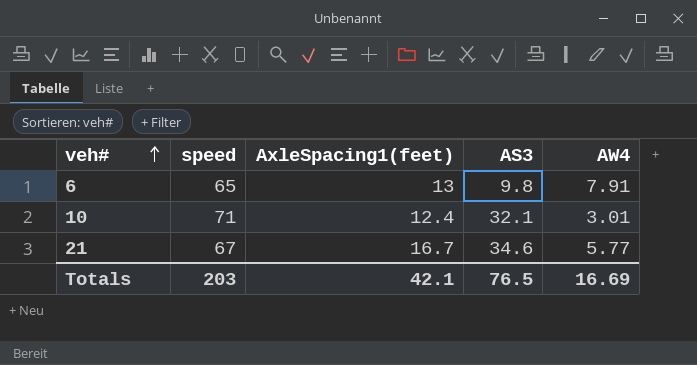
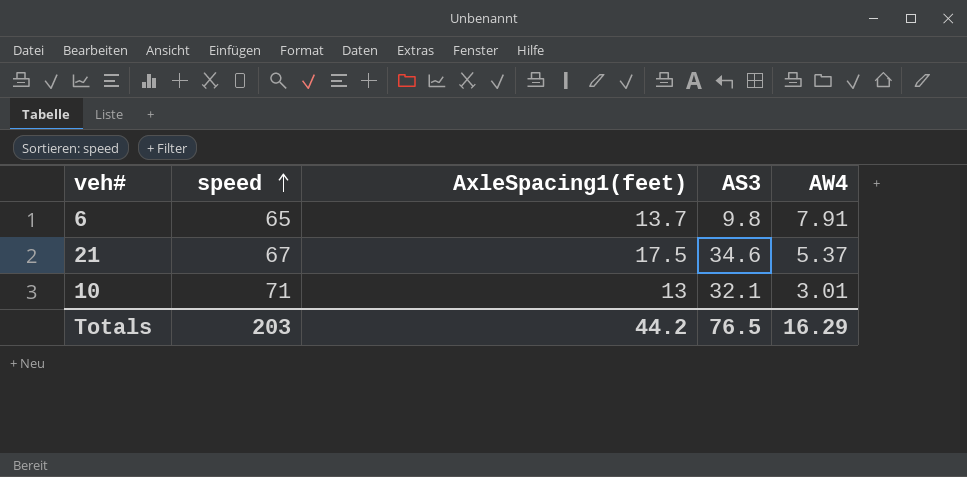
row order: veh# ascending -> speed ascending
6 | AxleSpacing1(feet): 13 -> 13.7
21 | AxleSpacing1(feet): 16.7 -> 17.5
21 | AW4: 5.77 -> 5.37
10 | AxleSpacing1(feet): 12.4 -> 13
Totals | AxleSpacing1(feet): 42.1 -> 44.2
Totals | AW4: 16.69 -> 16.29

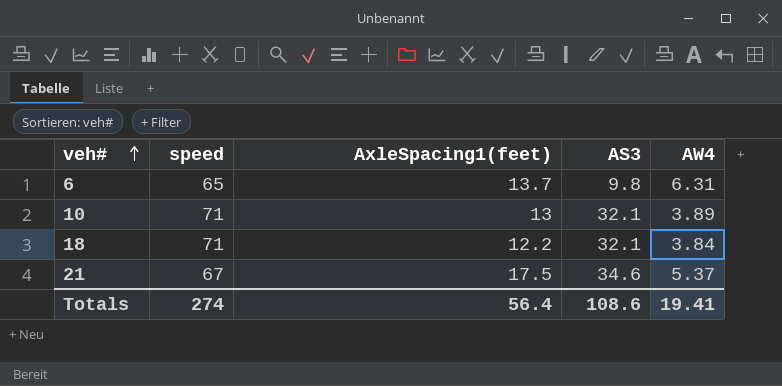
row order: speed ascending -> veh# ascending
6 | AW4: 7.91 -> 6.31
10 | AW4: 3.01 -> 3.89
row 18: none -> 71 | 12.2 | 32.1 | 3.84
Totals | speed: 203 -> 274
Totals | AxleSpacing1(feet): 44.2 -> 56.4
Totals | AS3: 76.5 -> 108.6
Totals | AW4: 16.29 -> 19.41

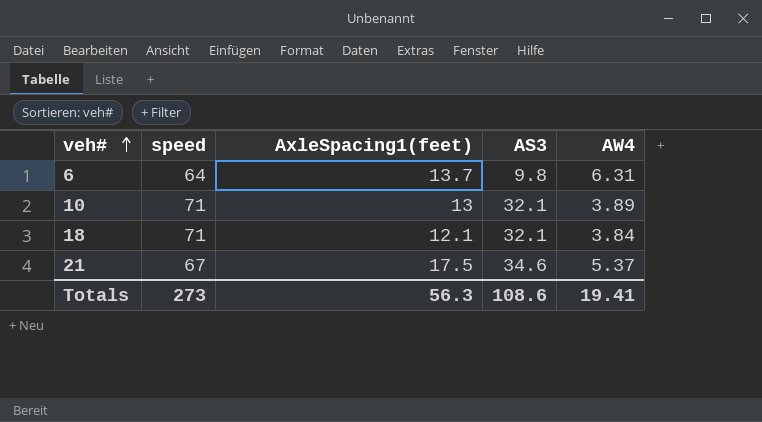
6 | speed: 65 -> 64
18 | AxleSpacing1(feet): 12.2 -> 12.1
Totals | speed: 274 -> 273
Totals | AxleSpacing1(feet): 56.4 -> 56.3

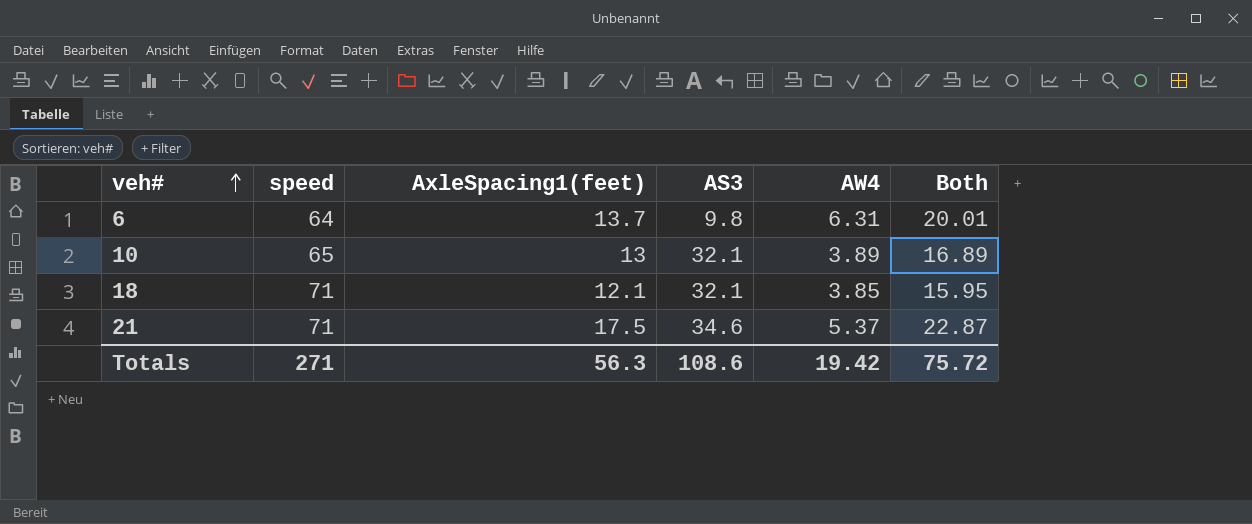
column Both | formula: none -> [AxleSpacing1(feet)] + [AW4]
10 | speed: 71 -> 65
18 | AW4: 3.84 -> 3.85
21 | speed: 67 -> 71
Totals | speed: 273 -> 271
Totals | AW4: 19.41 -> 19.42

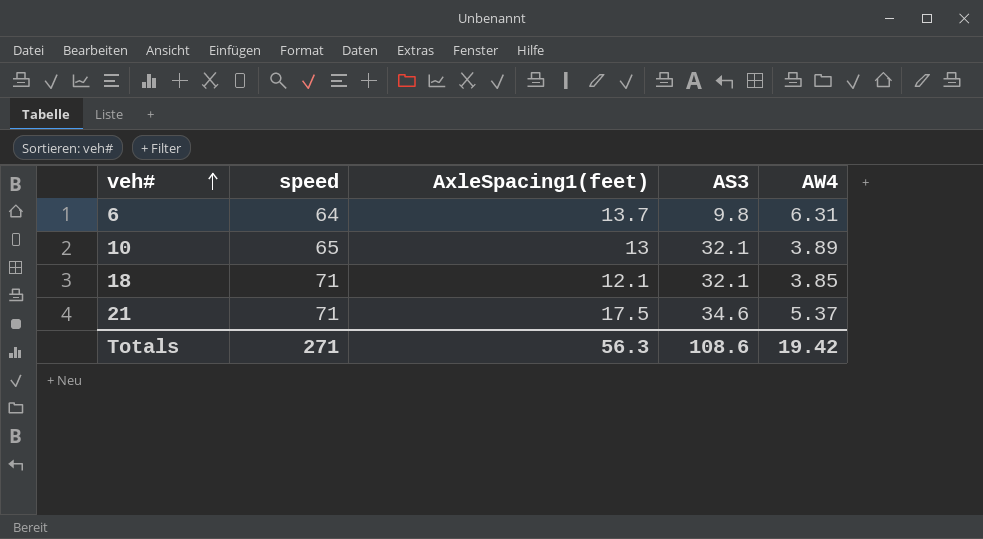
column Both | formula: [AxleSpacing1(feet)] + [AW4] -> none

